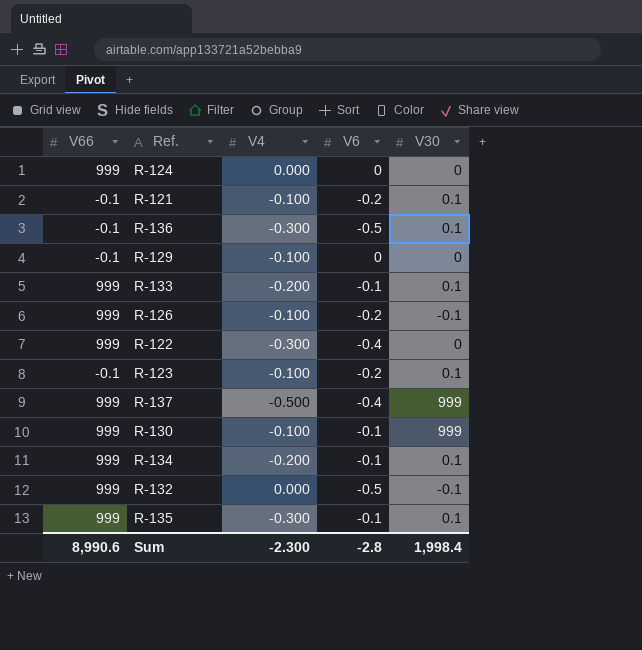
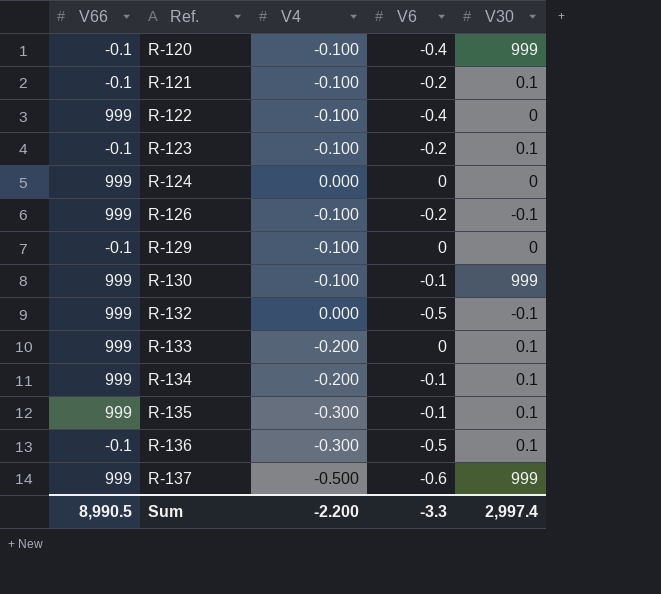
row order: none -> Ref. ascending
row R-120: none -> -0.1 | -0.100 | -0.4 | 999
R-122 | V4: -0.300 -> -0.100
R-133 | V6: -0.1 -> 0
R-137 | V6: -0.4 -> -0.6
Sum | V66: 8,990.6 -> 8,990.5
Sum | V4: -2.300 -> -2.200
Sum | V6: -2.8 -> -3.3
Sum | V30: 1,998.4 -> 2,997.4

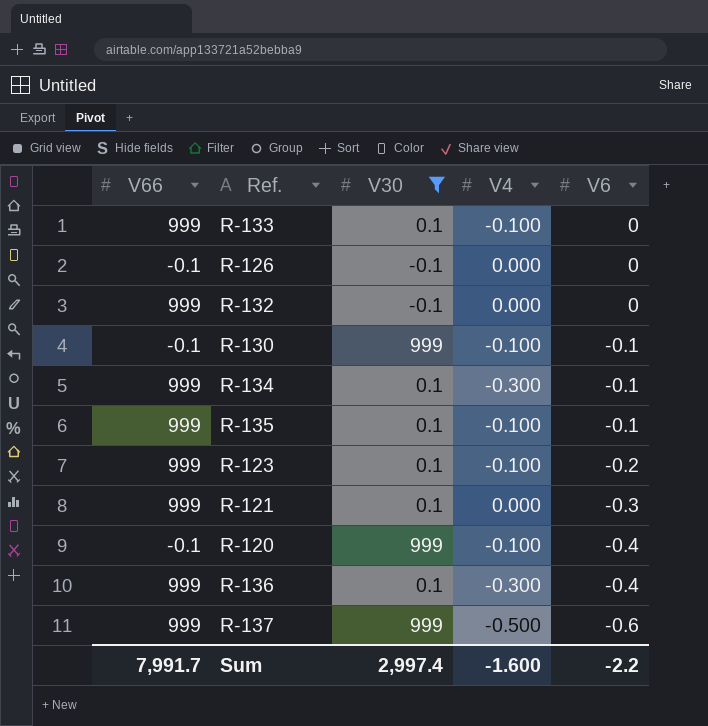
filter: none -> V30 != 0
row order: Ref. ascending -> V6 descending
column V30 | position: 5 -> 3
R-133 | V4: -0.200 -> -0.100
R-126 | V66: 999 -> -0.1
R-126 | V4: -0.100 -> 0.000
R-126 | V6: -0.2 -> 0
R-132 | V6: -0.5 -> 0
R-130 | V66: 999 -> -0.1
R-134 | V4: -0.200 -> -0.300
R-135 | V4: -0.300 -> -0.100
R-123 | V66: -0.1 -> 999
R-121 | V66: -0.1 -> 999
R-121 | V4: -0.100 -> 0.000
R-121 | V6: -0.2 -> -0.3
R-136 | V66: -0.1 -> 999
R-136 | V6: -0.5 -> -0.4
Sum | V66: 8,990.5 -> 7,991.7
Sum | V4: -2.200 -> -1.600
Sum | V6: -3.3 -> -2.2

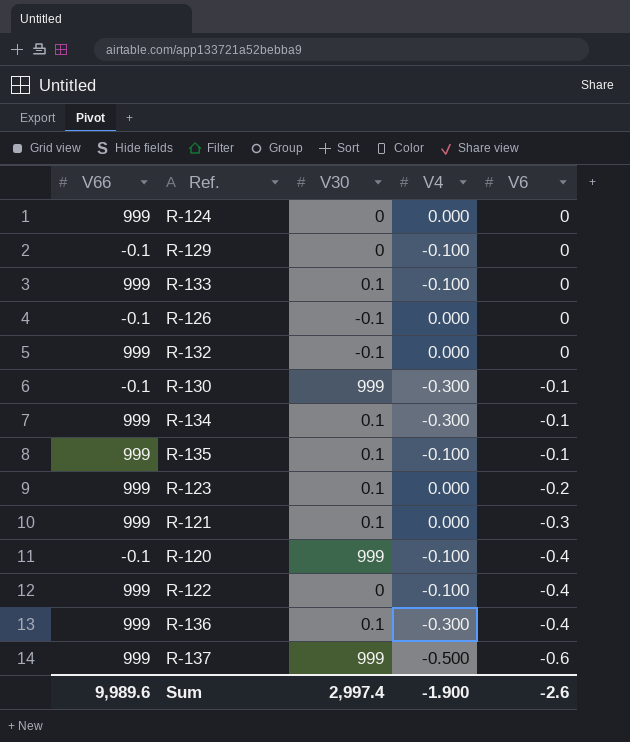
filter: V30 != 0 -> none
R-130 | V4: -0.100 -> -0.300
R-123 | V4: -0.100 -> 0.000
Sum | V66: 7,991.7 -> 9,989.6
Sum | V4: -1.600 -> -1.900
Sum | V6: -2.2 -> -2.6

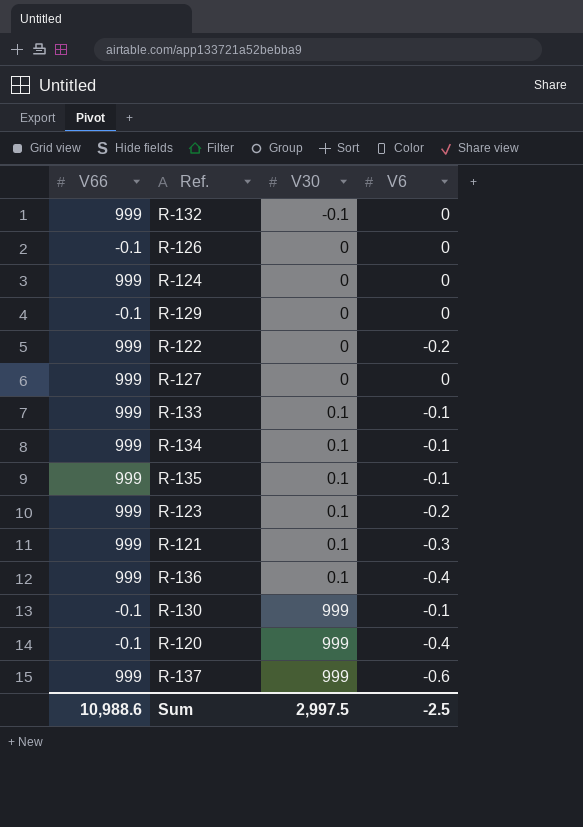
row order: V6 descending -> V30 ascending
column V4 | position: 4 -> none
R-126 | V30: -0.1 -> 0
R-122 | V6: -0.4 -> -0.2
row R-127: none -> 999 | 0 | 0
R-133 | V6: 0 -> -0.1
Sum | V66: 9,989.6 -> 10,988.6
Sum | V30: 2,997.4 -> 2,997.5
Sum | V6: -2.6 -> -2.5

